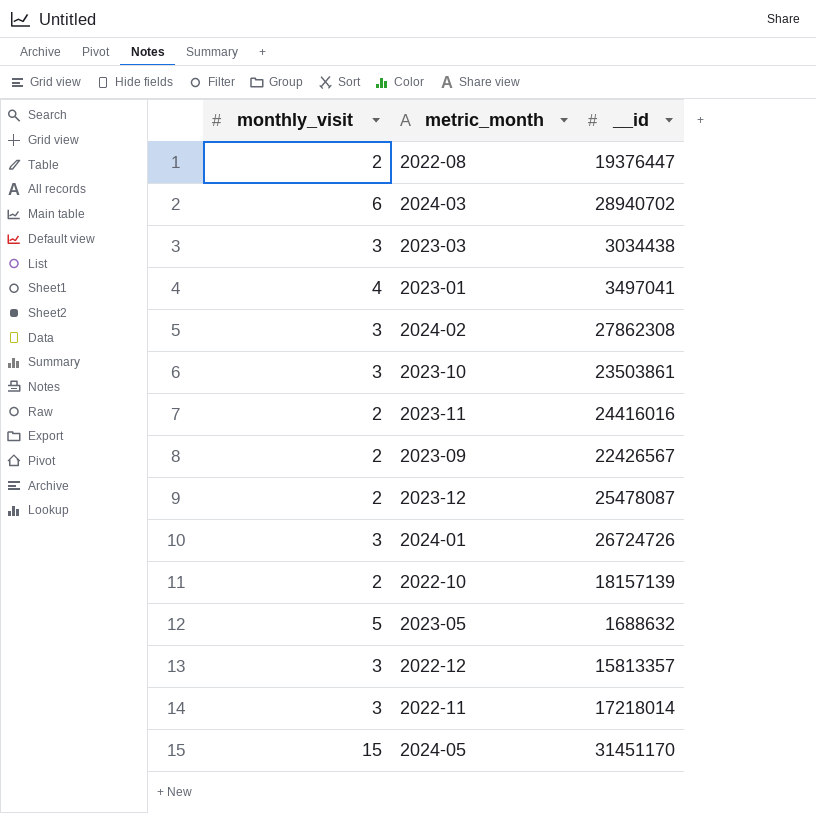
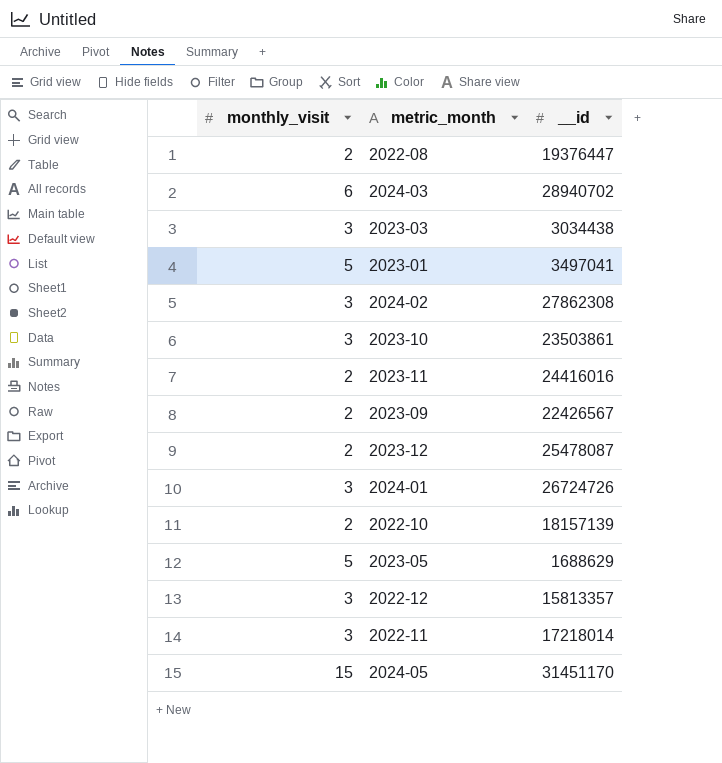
2023-01 | monthly_visit: 4 -> 5
2023-05 | __id: 1688632 -> 1688629

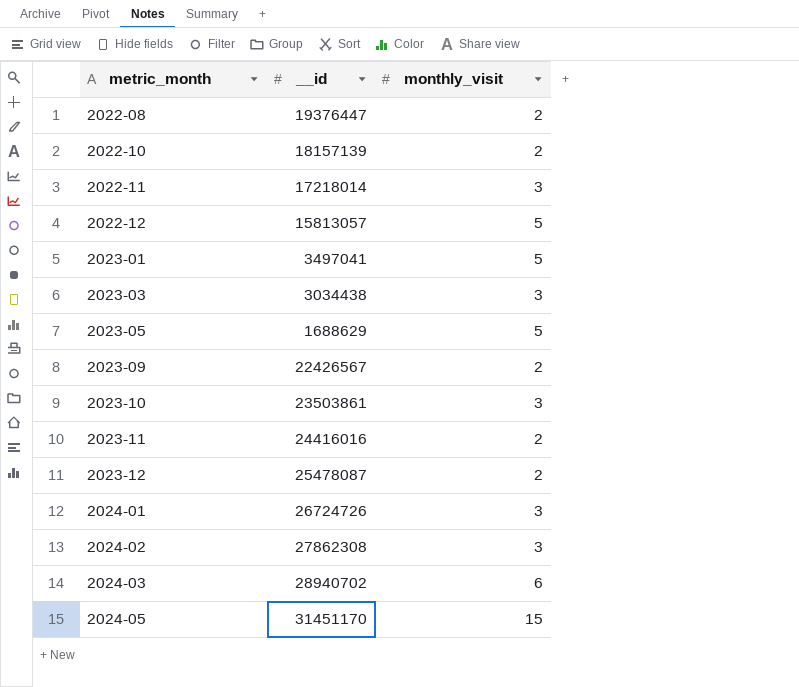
row order: none -> metric_month ascending
column monthly_visit | position: 1 -> 3
2022-12 | __id: 15813357 -> 15813057
2022-12 | monthly_visit: 3 -> 5

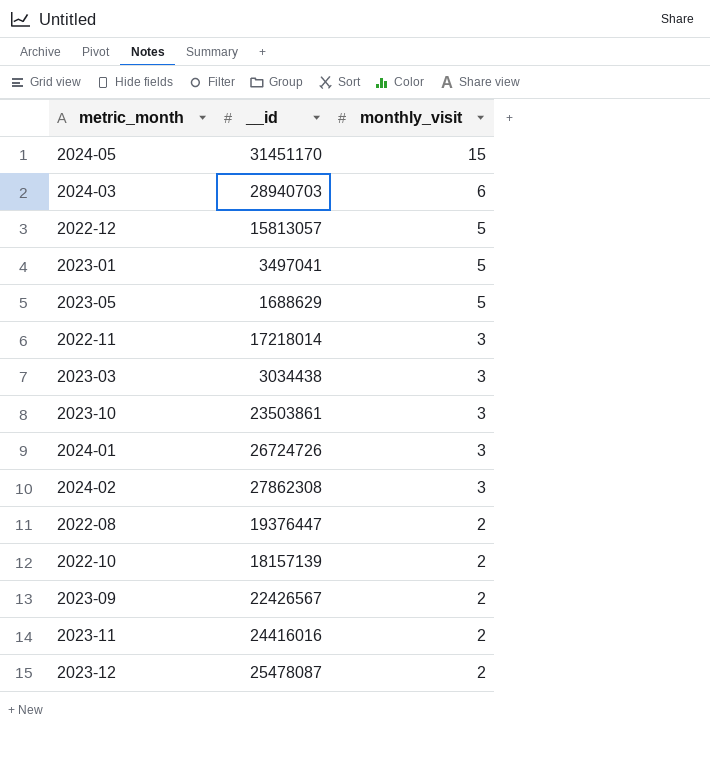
row order: metric_month ascending -> monthly_visit descending
2024-03 | __id: 28940702 -> 28940703

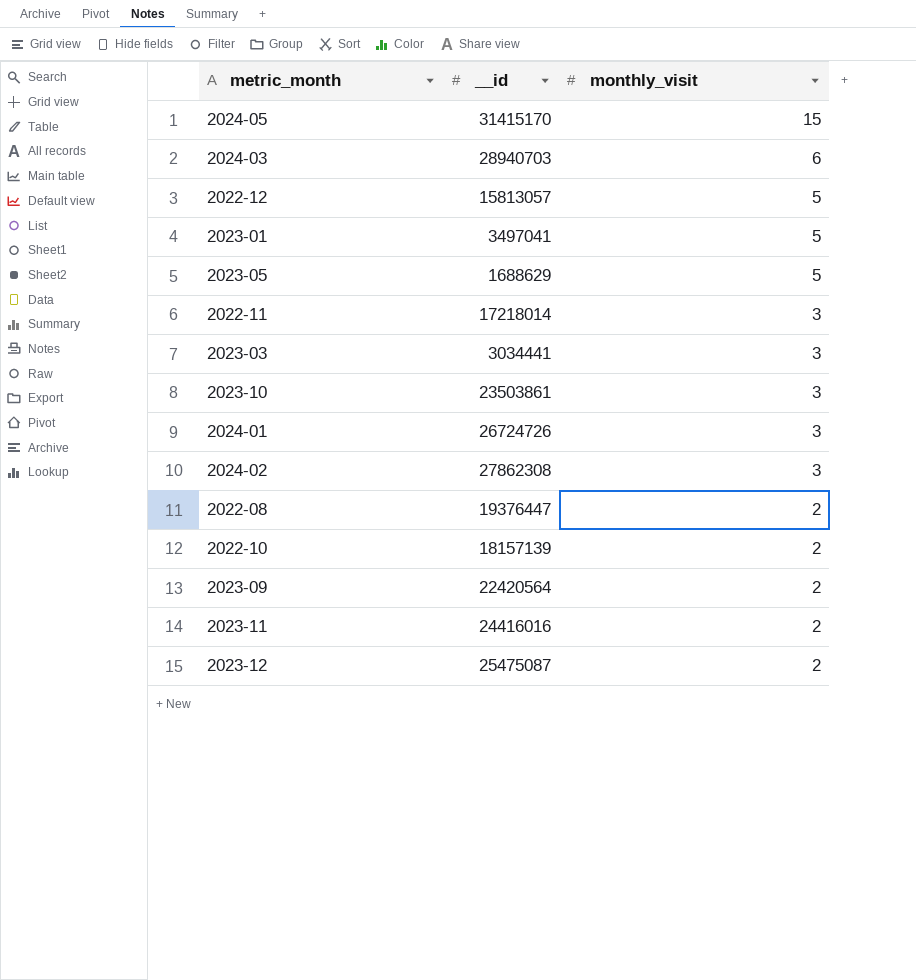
2024-05 | __id: 31451170 -> 31415170
2023-03 | __id: 3034438 -> 3034441
2023-09 | __id: 22426567 -> 22420564
2023-12 | __id: 25478087 -> 25475087

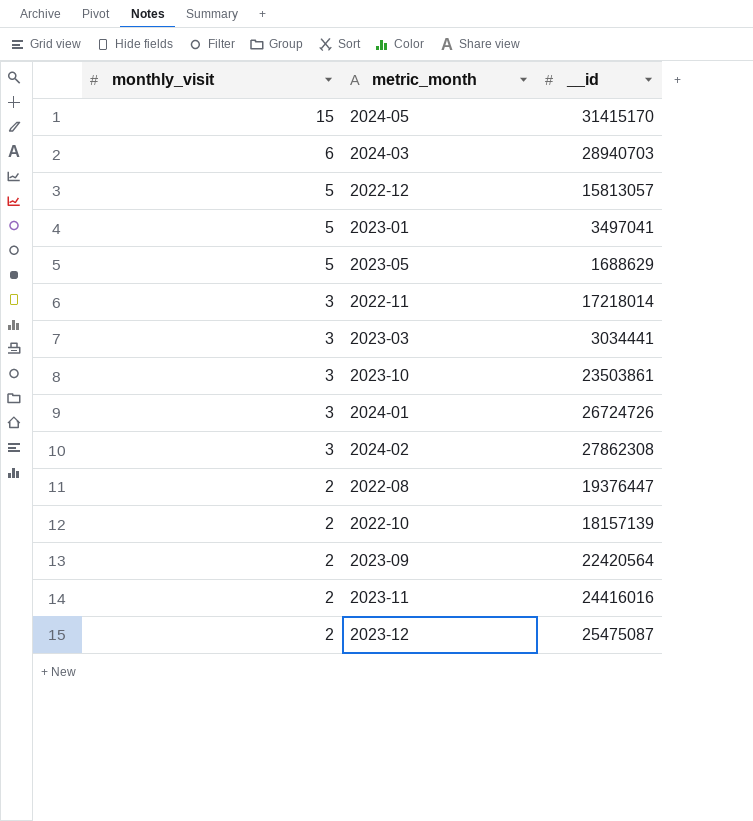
column monthly_visit | position: 3 -> 1

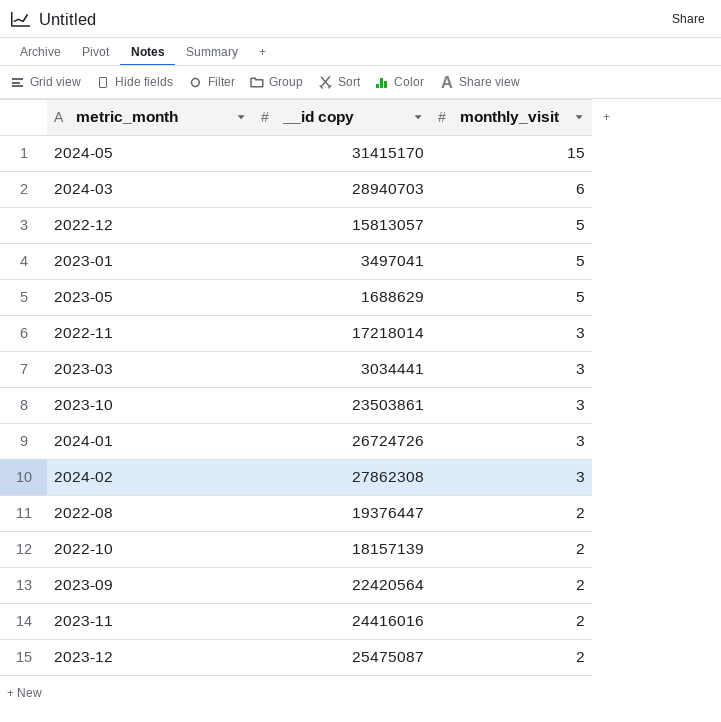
column name: __id -> __id copy
column monthly_visit | position: 1 -> 3

